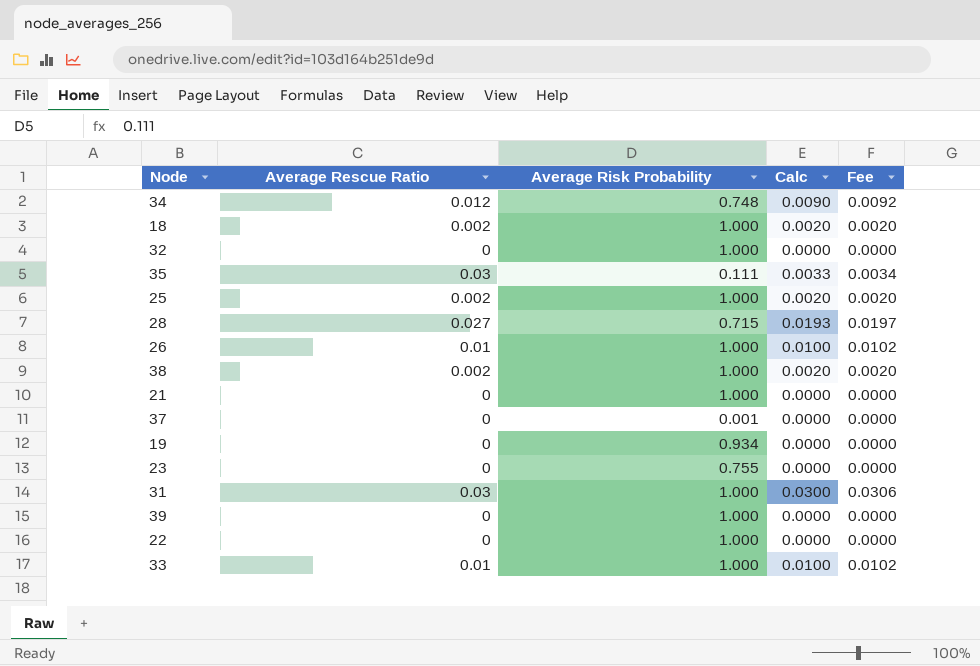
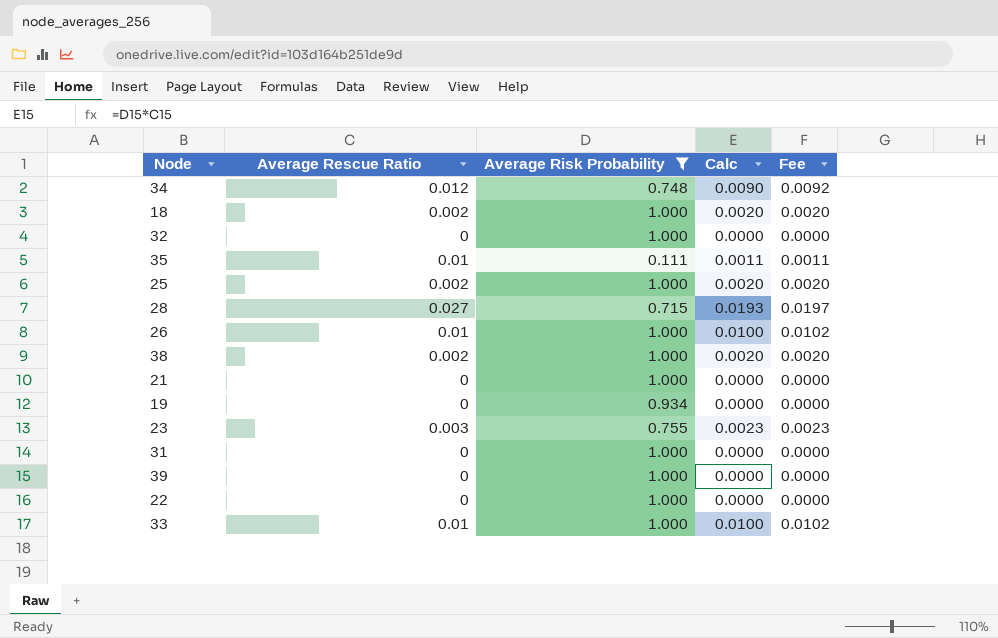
filter: none -> Average Risk Probability != 0.001
35 | Average Rescue Ratio: 0.03 -> 0.01
35 | Calc: 0.0033 -> 0.0011
35 | Fee: 0.0034 -> 0.0011
23 | Average Rescue Ratio: 0 -> 0.003
23 | Calc: 0.0000 -> 0.0023
23 | Fee: 0.0000 -> 0.0023
31 | Average Rescue Ratio: 0.03 -> 0
31 | Calc: 0.0300 -> 0.0000
31 | Fee: 0.0306 -> 0.0000

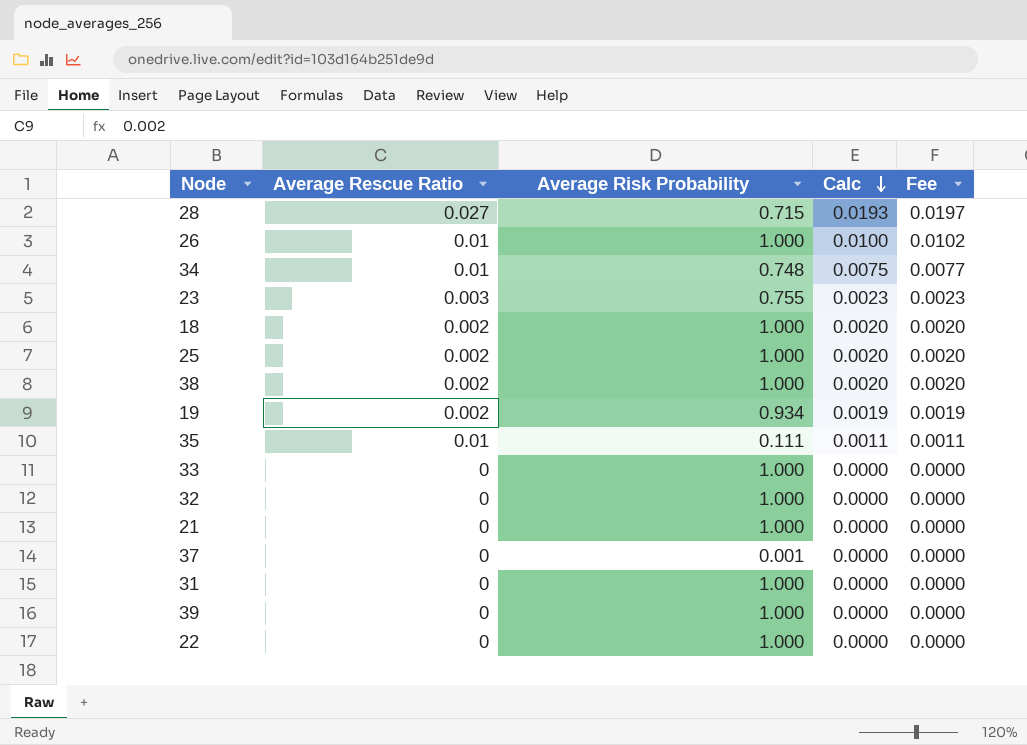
filter: Average Risk Probability != 0.001 -> none
row order: none -> Calc descending
34 | Average Rescue Ratio: 0.012 -> 0.01
34 | Calc: 0.0090 -> 0.0075
34 | Fee: 0.0092 -> 0.0077
19 | Average Rescue Ratio: 0 -> 0.002
19 | Calc: 0.0000 -> 0.0019
19 | Fee: 0.0000 -> 0.0019
33 | Average Rescue Ratio: 0.01 -> 0
33 | Calc: 0.0100 -> 0.0000
33 | Fee: 0.0102 -> 0.0000

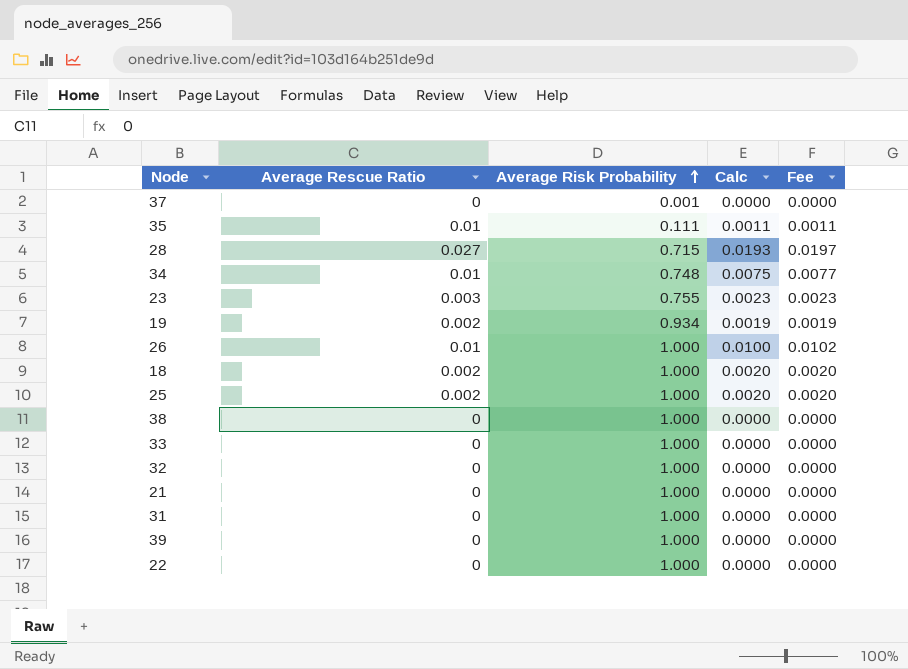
row order: Calc descending -> Average Risk Probability ascending
38 | Average Rescue Ratio: 0.002 -> 0
38 | Calc: 0.0020 -> 0.0000
38 | Fee: 0.0020 -> 0.0000

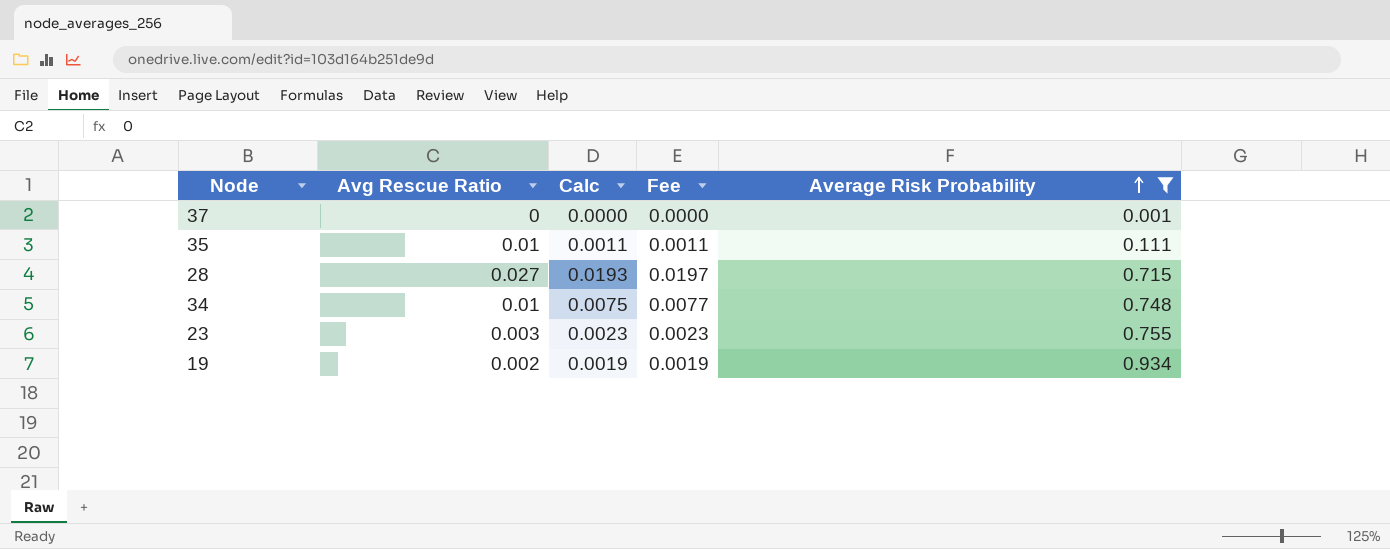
filter: none -> Average Risk Probability != 1.000
column name: Average Rescue Ratio -> Avg Rescue Ratio
column Average Risk Probability | position: 3 -> 5

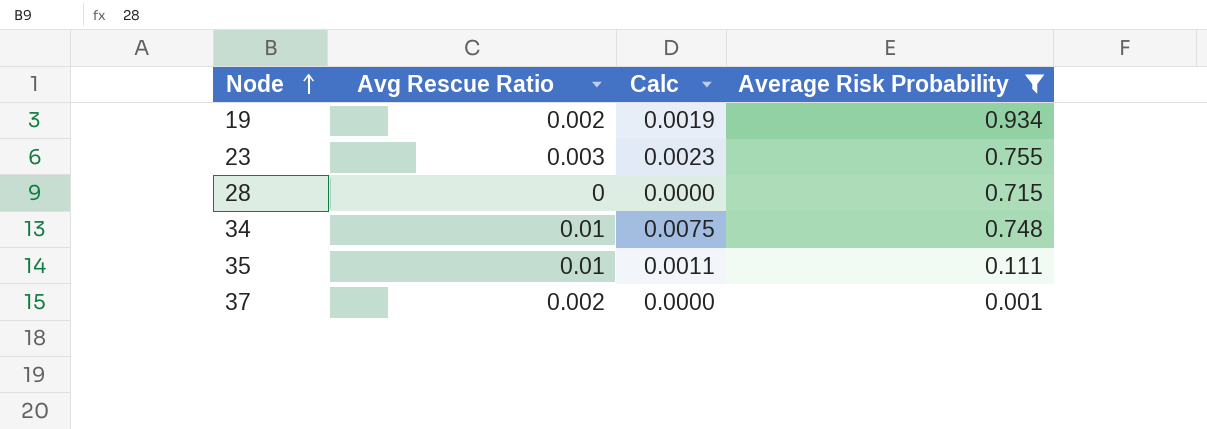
row order: Average Risk Probability ascending -> Node ascending
column Fee | formula: [Calc] * 1.02 -> none
28 | Avg Rescue Ratio: 0.027 -> 0
28 | Calc: 0.0193 -> 0.0000
37 | Avg Rescue Ratio: 0 -> 0.002

